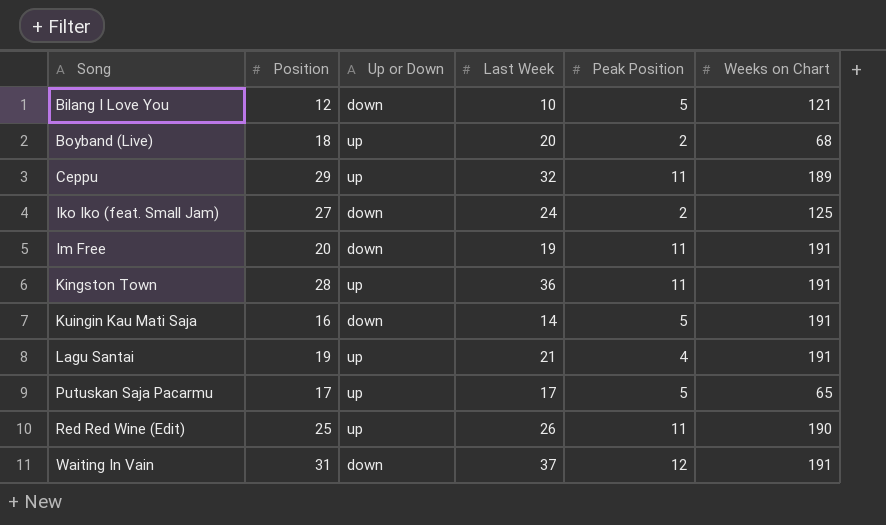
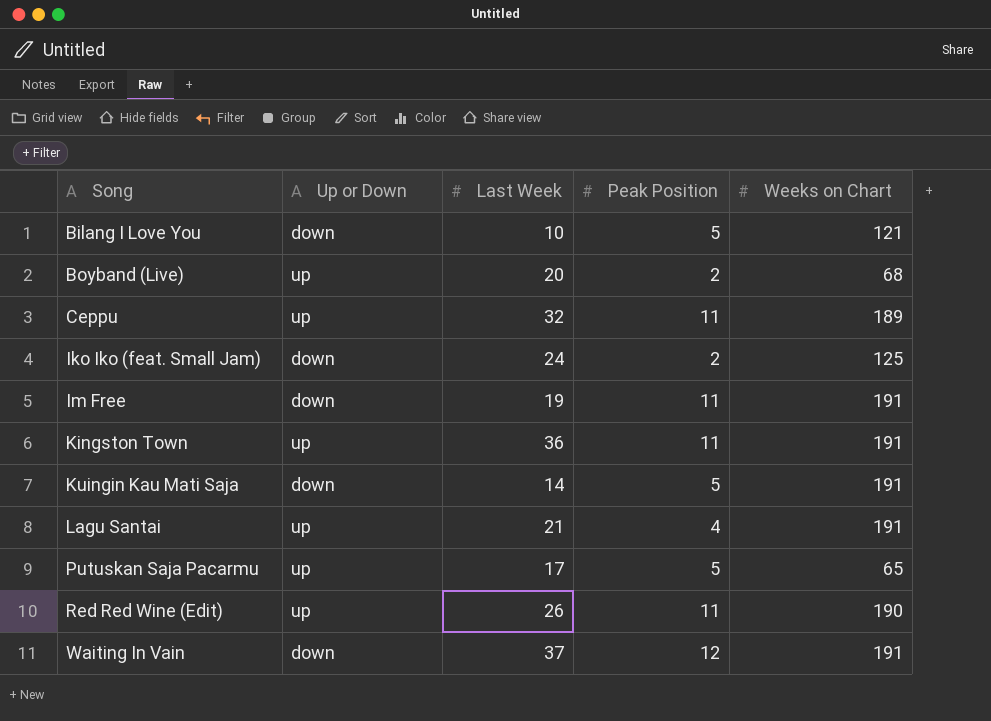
column Position | position: 2 -> none

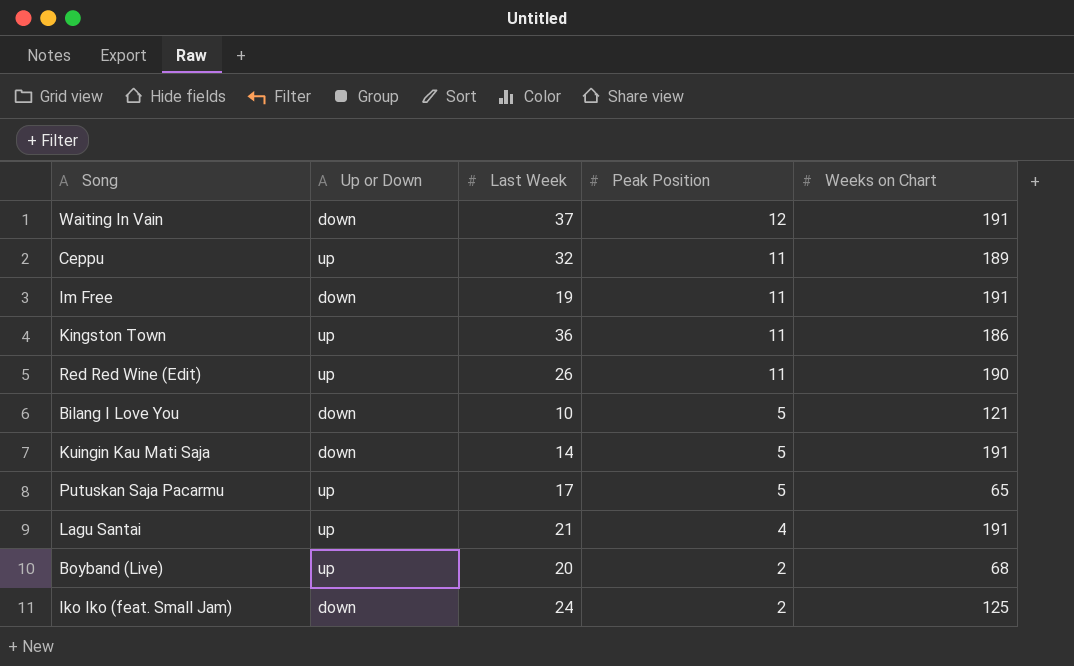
row order: Song ascending -> Peak Position descending
Kingston Town | Weeks on Chart: 191 -> 186

